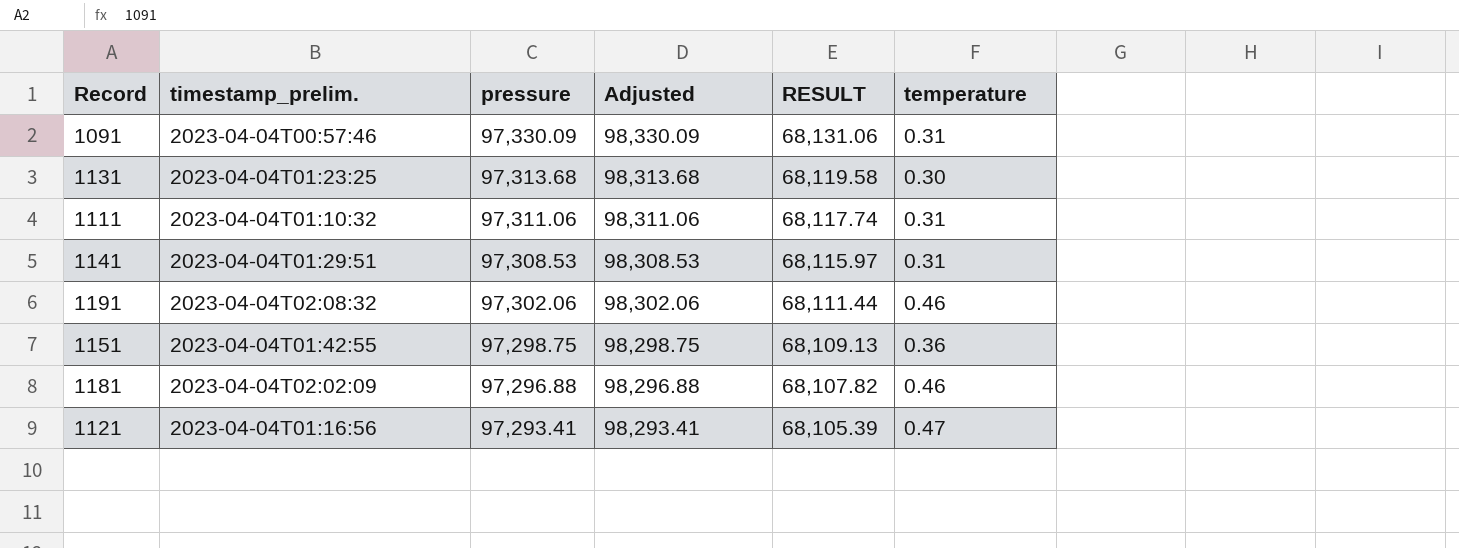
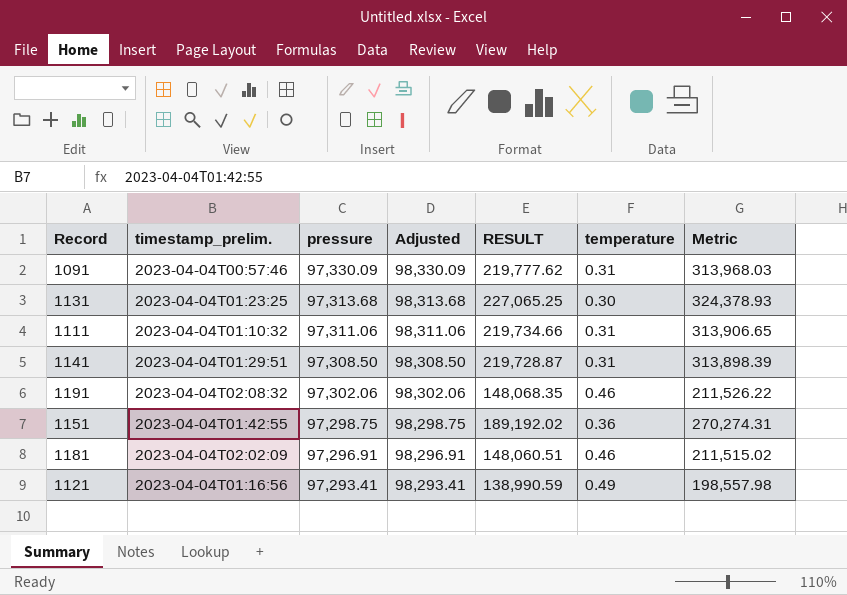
column RESULT | formula: [pressure] * 0.7 -> [Metric] * 0.7
column Metric | formula: none -> [pressure] / [temperature]
1141 | pressure: 97,308.53 -> 97,308.50
1141 | Adjusted: 98,308.53 -> 98,308.50
1181 | pressure: 97,296.88 -> 97,296.91
1181 | Adjusted: 98,296.88 -> 98,296.91
1121 | temperature: 0.47 -> 0.49

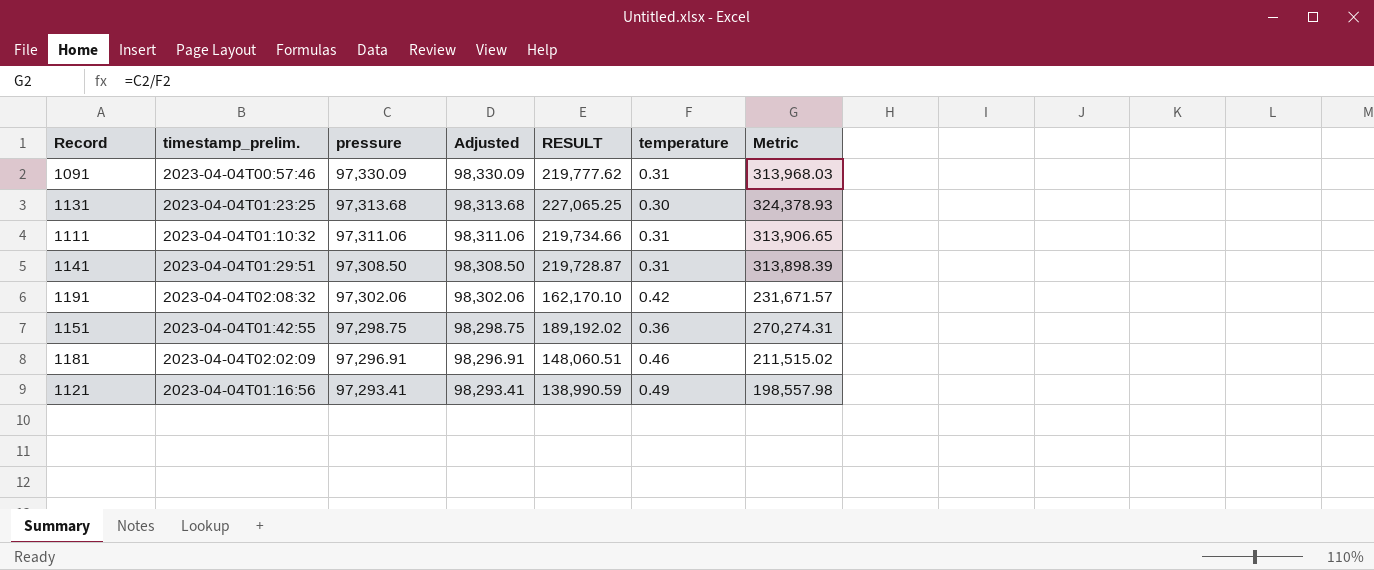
1191 | RESULT: 148,068.35 -> 162,170.10
1191 | temperature: 0.46 -> 0.42
1191 | Metric: 211,526.22 -> 231,671.57

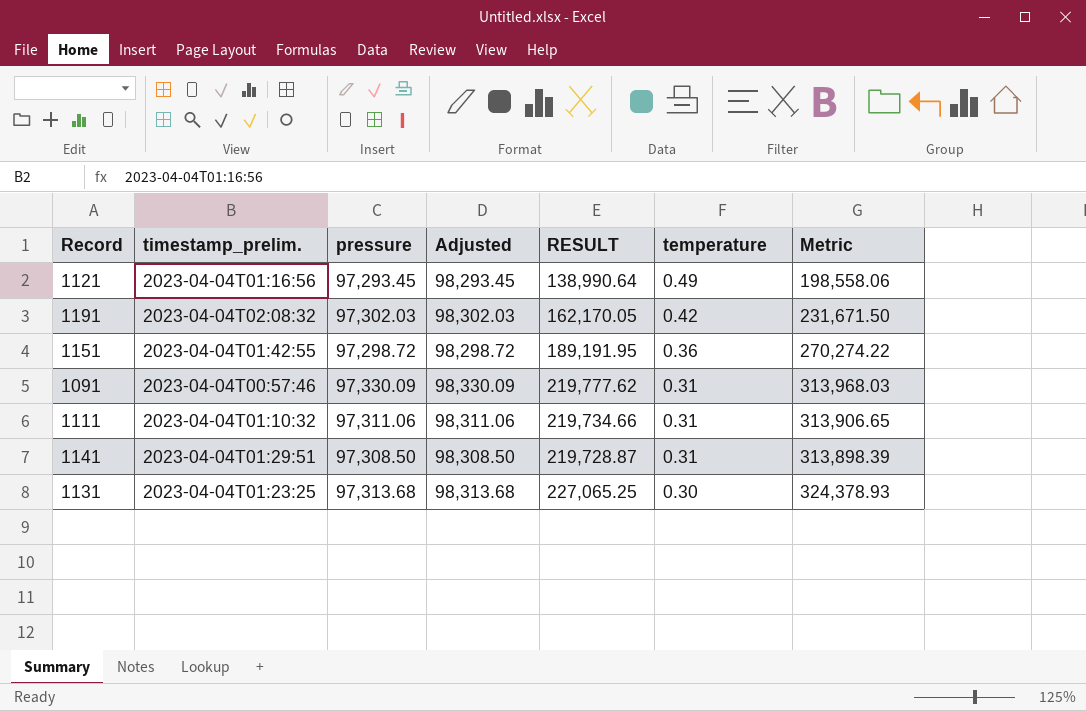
row order: pressure descending -> temperature descending
row 1181: 2023-04-04T02:02:09 | 97,296.91 | 98,296.91 | 148,060.51 | 0.46 | 211,515.02 -> none
1121 | pressure: 97,293.41 -> 97,293.45
1121 | Adjusted: 98,293.41 -> 98,293.45
1121 | RESULT: 138,990.59 -> 138,990.64
1121 | Metric: 198,557.98 -> 198,558.06
1191 | pressure: 97,302.06 -> 97,302.03
1191 | Adjusted: 98,302.06 -> 98,302.03
1191 | RESULT: 162,170.10 -> 162,170.05
1191 | Metric: 231,671.57 -> 231,671.50
1151 | pressure: 97,298.75 -> 97,298.72
1151 | Adjusted: 98,298.75 -> 98,298.72
1151 | RESULT: 189,192.02 -> 189,191.95
1151 | Metric: 270,274.31 -> 270,274.22

